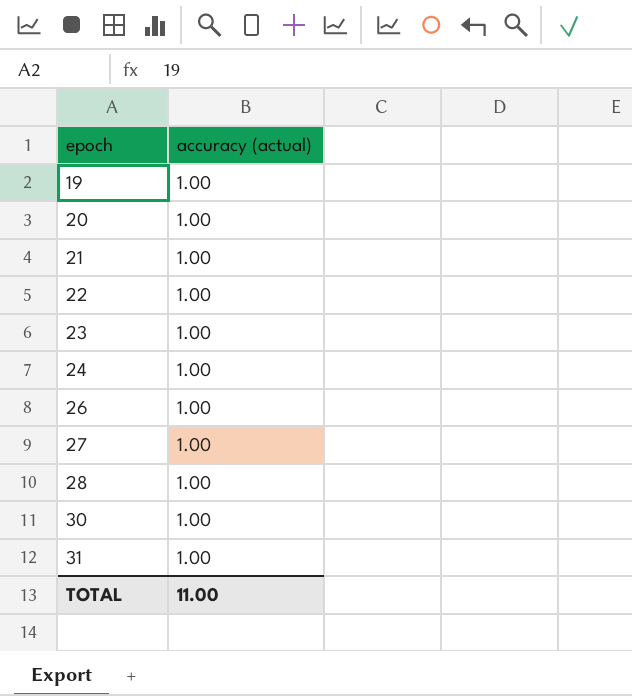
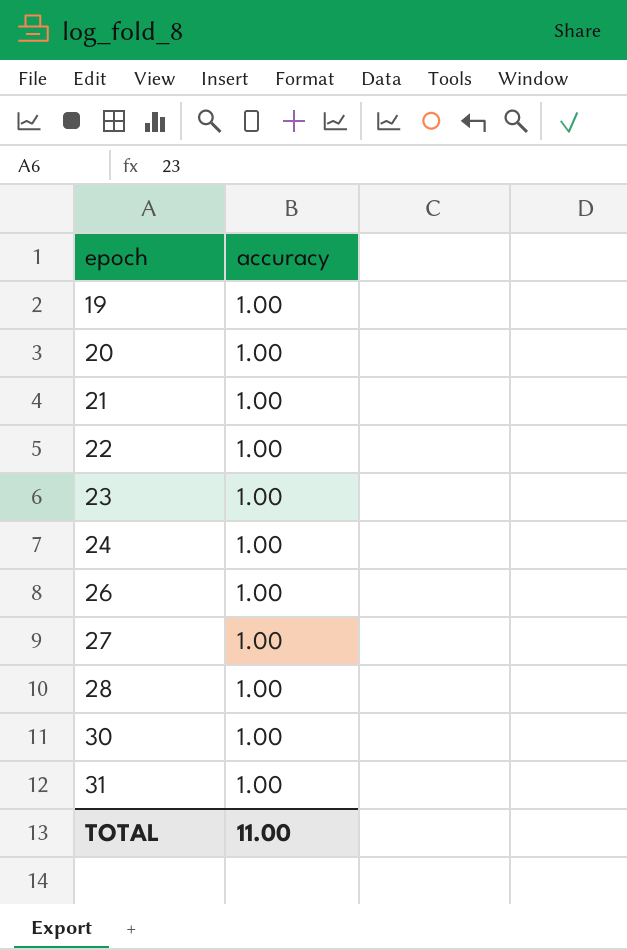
column name: accuracy (actual) -> accuracy

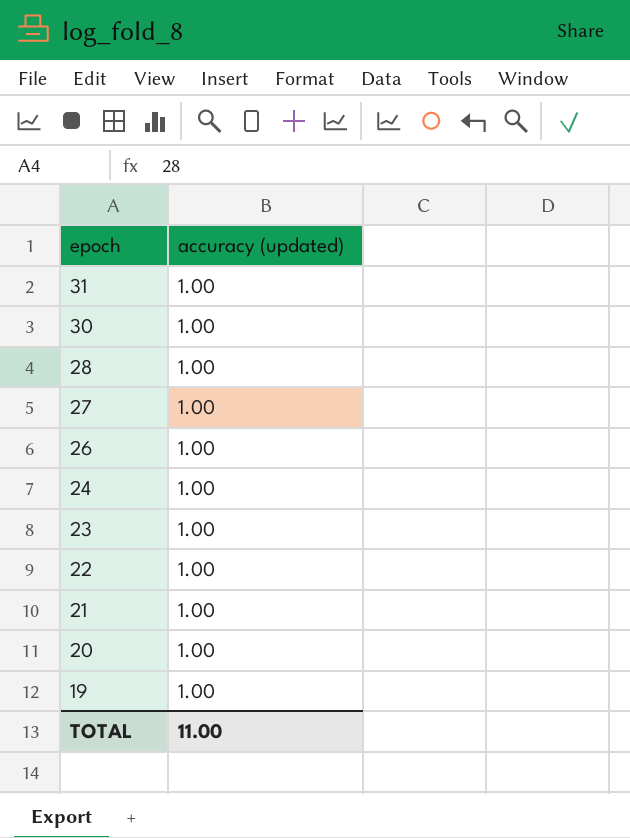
row order: epoch ascending -> epoch descending
column name: accuracy -> accuracy (updated)

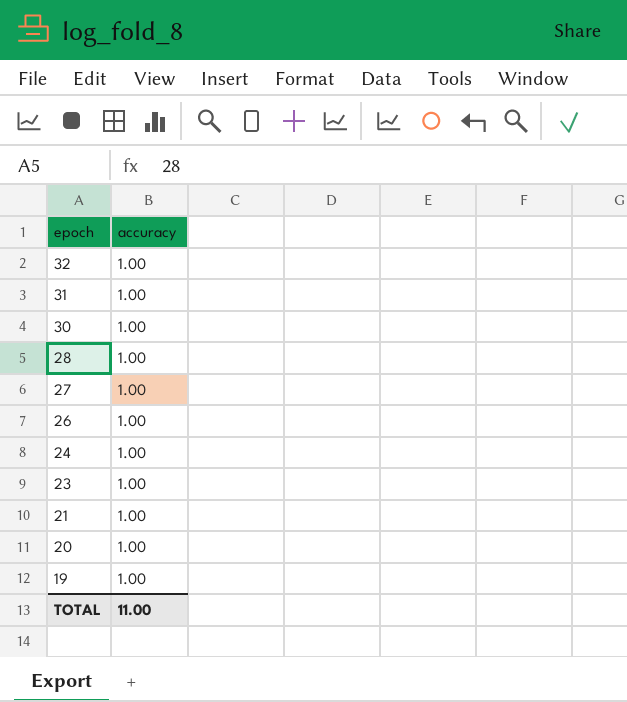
column name: accuracy (updated) -> accuracy
row 22: 1.00 -> none
row 32: none -> 1.00

